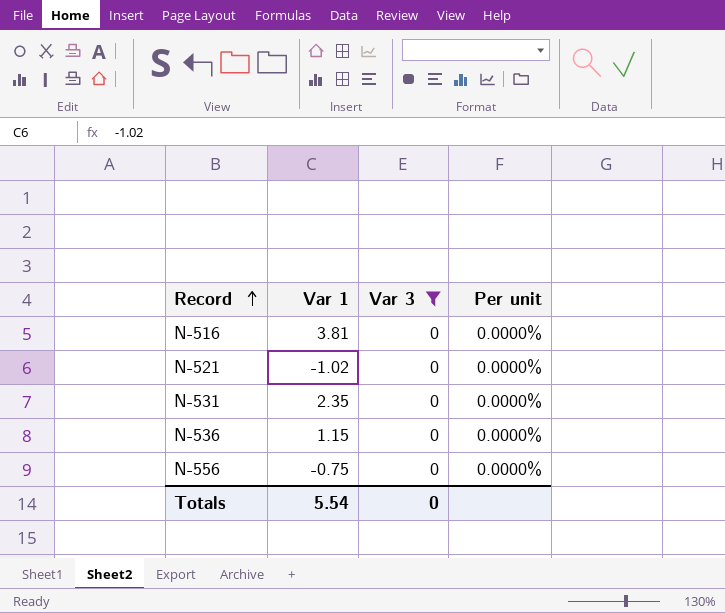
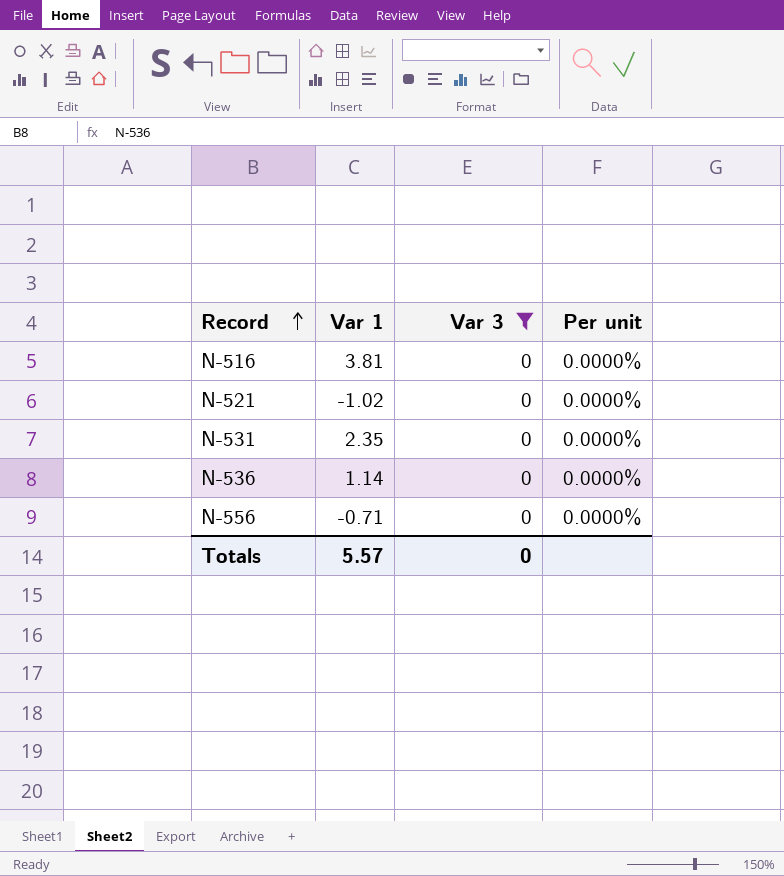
N-536 | Var 1: 1.15 -> 1.14
N-556 | Var 1: -0.75 -> -0.71
Totals | Var 1: 5.54 -> 5.57

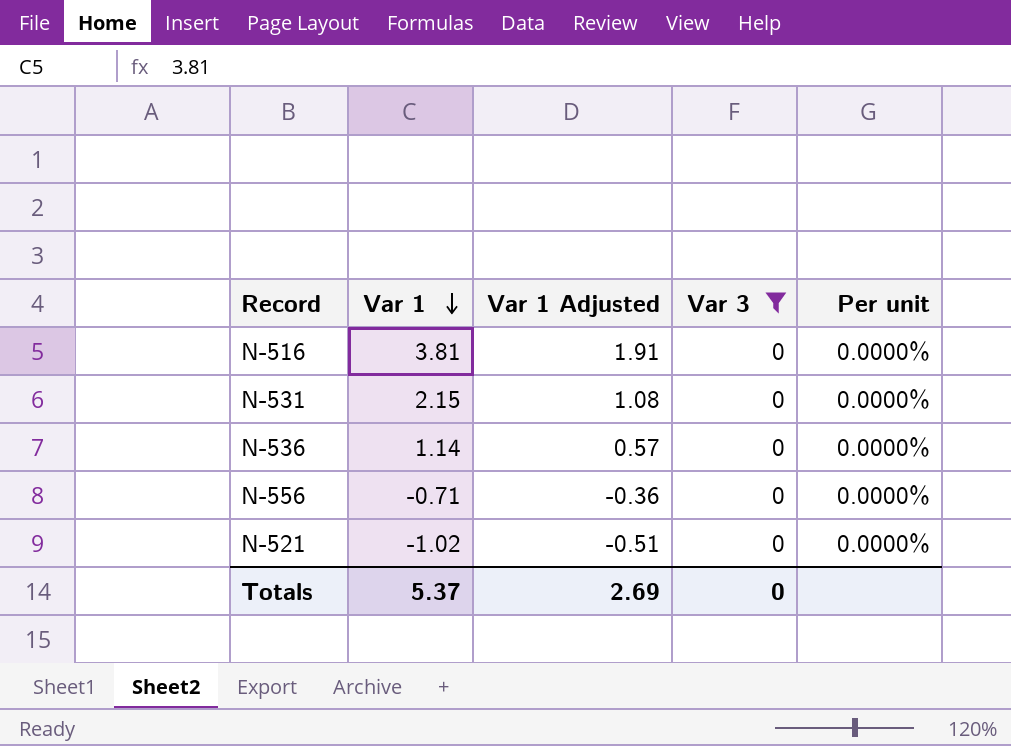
row order: Record ascending -> Var 1 descending
column Var 1 Adjusted | formula: none -> [Var 1] * 0.5
N-531 | Var 1: 2.35 -> 2.15
Totals | Var 1: 5.57 -> 5.37

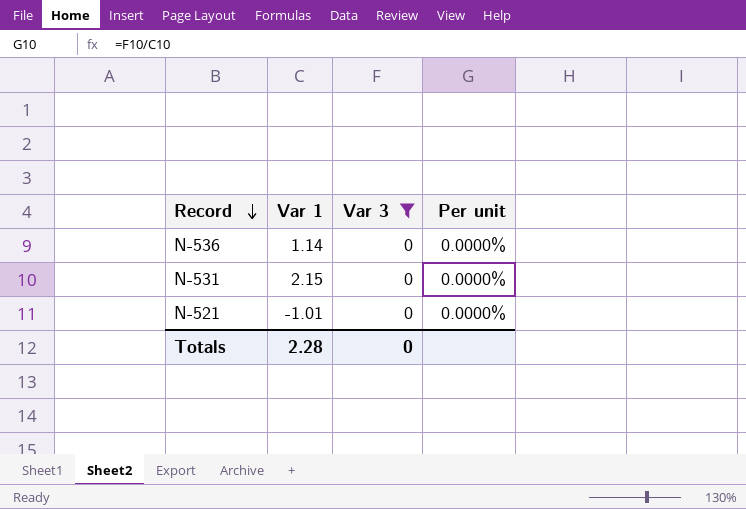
row order: Var 1 descending -> Record descending
column Var 1 Adjusted | formula: [Var 1] * 0.5 -> none
row N-516: 3.81 | 1.91 | 0 | 0.0000% -> none
row N-556: -0.71 | -0.36 | 0 | 0.0000% -> none
N-521 | Var 1: -1.02 -> -1.01
Totals | Var 1: 5.37 -> 2.28

